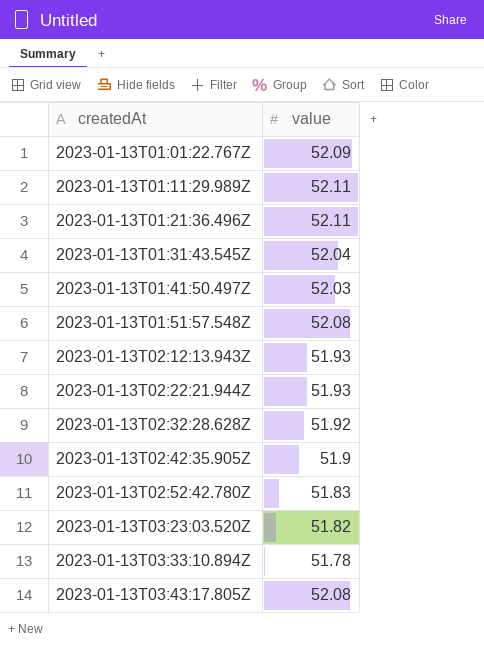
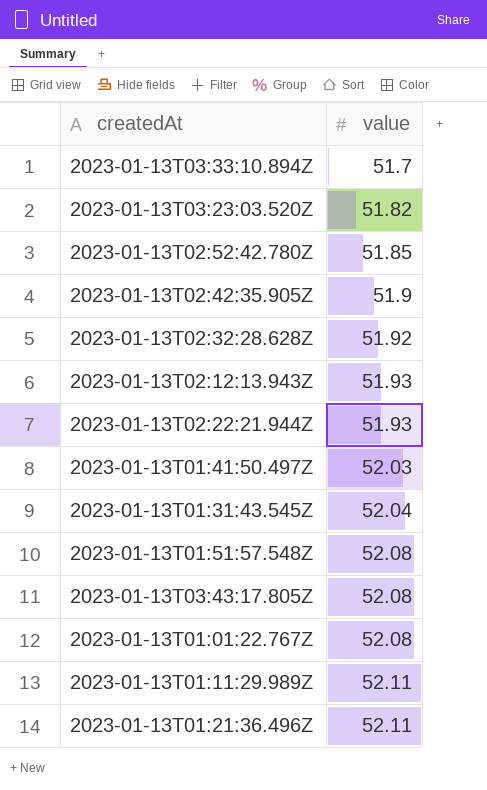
row order: createdAt ascending -> value ascending
2023-01-13T03:33:10.894Z | value: 51.78 -> 51.7
2023-01-13T02:52:42.780Z | value: 51.83 -> 51.85
2023-01-13T01:01:22.767Z | value: 52.09 -> 52.08

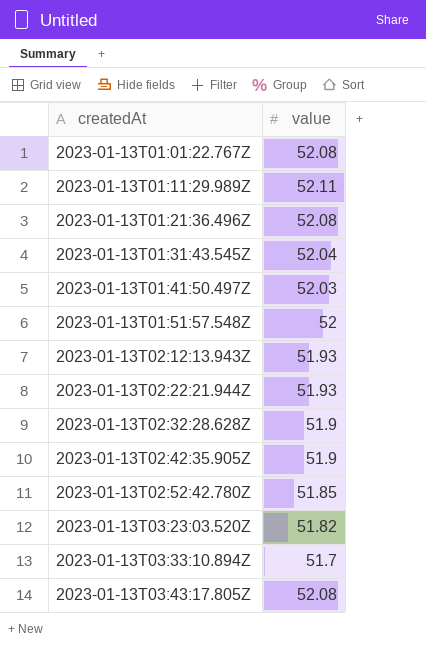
row order: value ascending -> createdAt ascending
2023-01-13T01:21:36.496Z | value: 52.11 -> 52.08
2023-01-13T01:51:57.548Z | value: 52.08 -> 52
2023-01-13T02:32:28.628Z | value: 51.92 -> 51.9

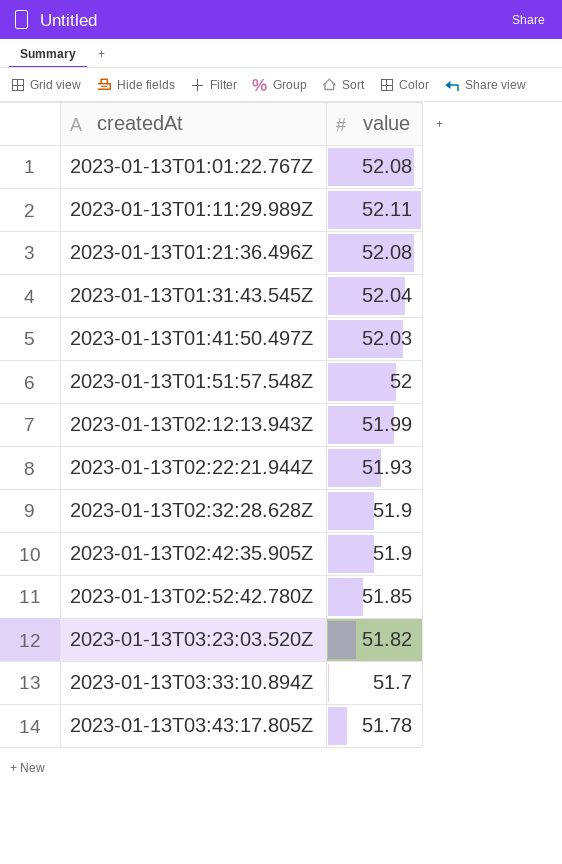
2023-01-13T02:12:13.943Z | value: 51.93 -> 51.99
2023-01-13T03:43:17.805Z | value: 52.08 -> 51.78

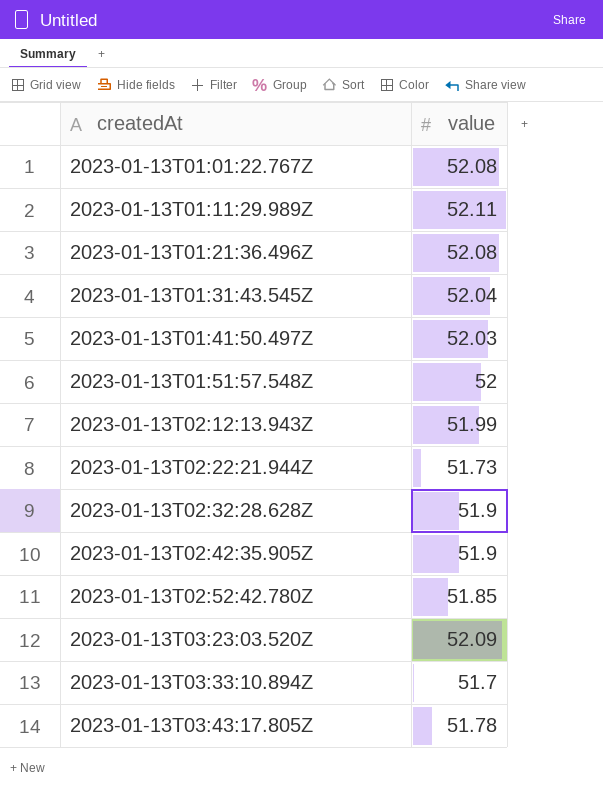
2023-01-13T02:22:21.944Z | value: 51.93 -> 51.73
2023-01-13T03:23:03.520Z | value: 51.82 -> 52.09

